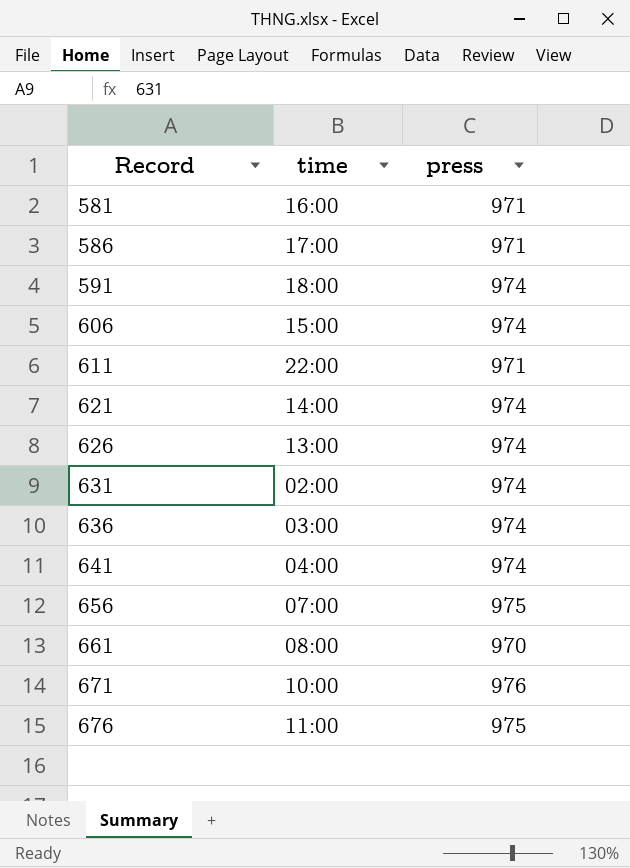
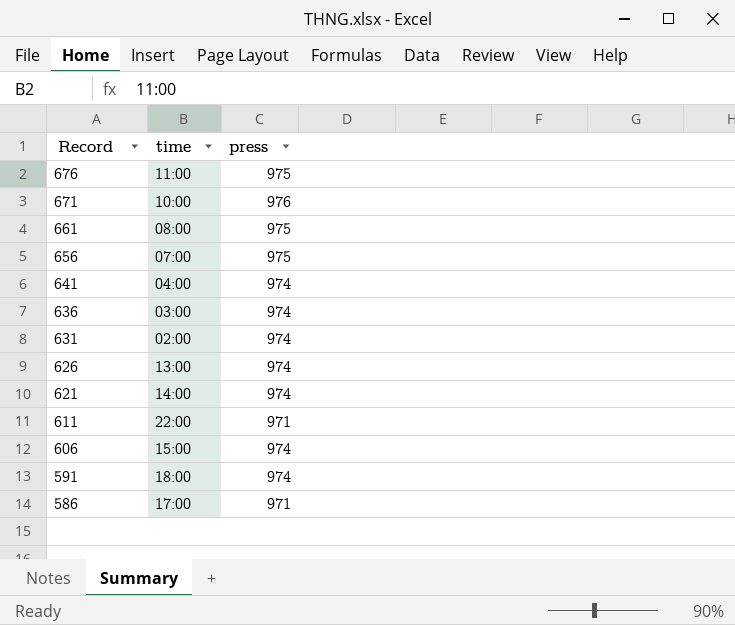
row order: Record ascending -> Record descending
row 581: 16:00 | 971 -> none
661 | press: 970 -> 975

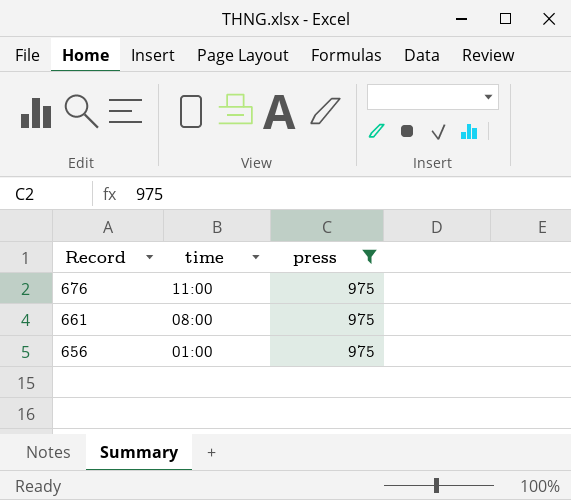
filter: none -> press = 975
656 | time: 07:00 -> 01:00

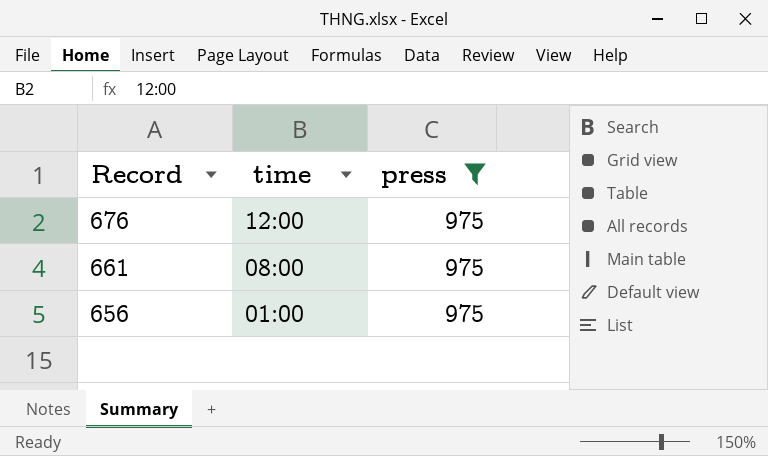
676 | time: 11:00 -> 12:00

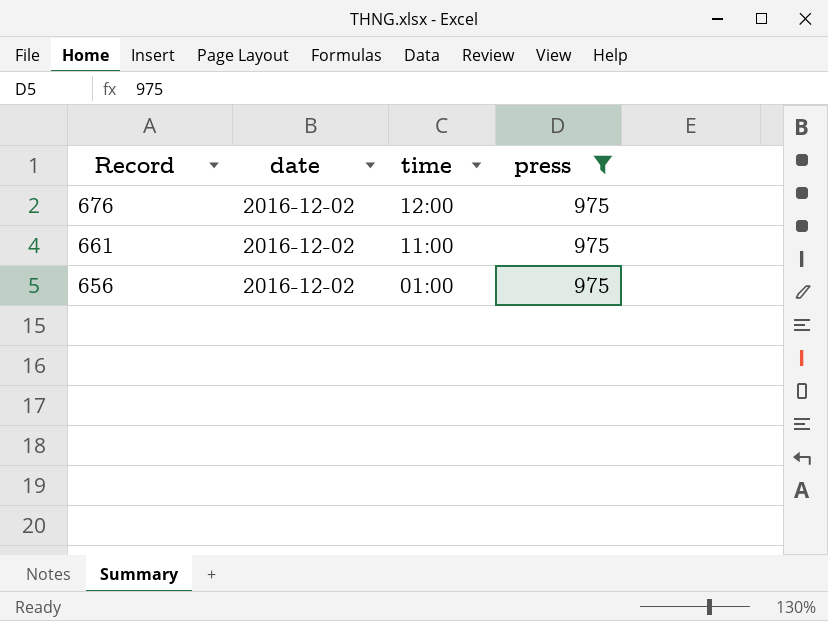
column date | position: none -> 2
661 | time: 08:00 -> 11:00

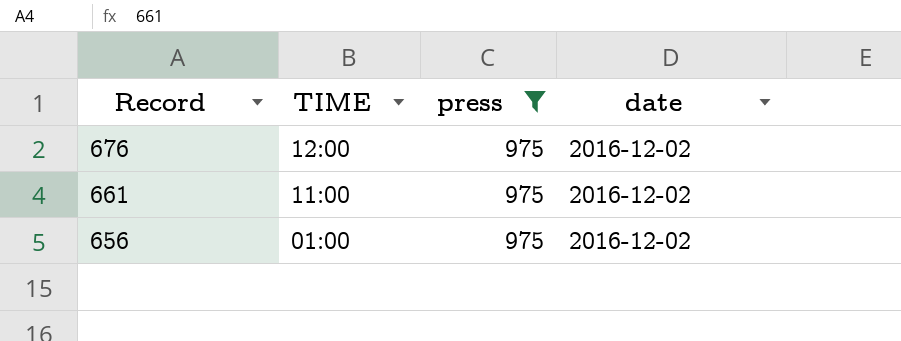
column name: time -> TIME
column date | position: 2 -> 4

